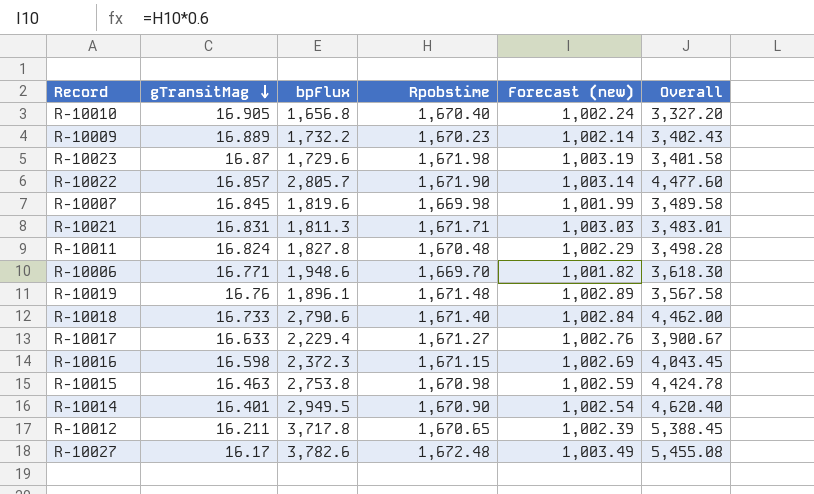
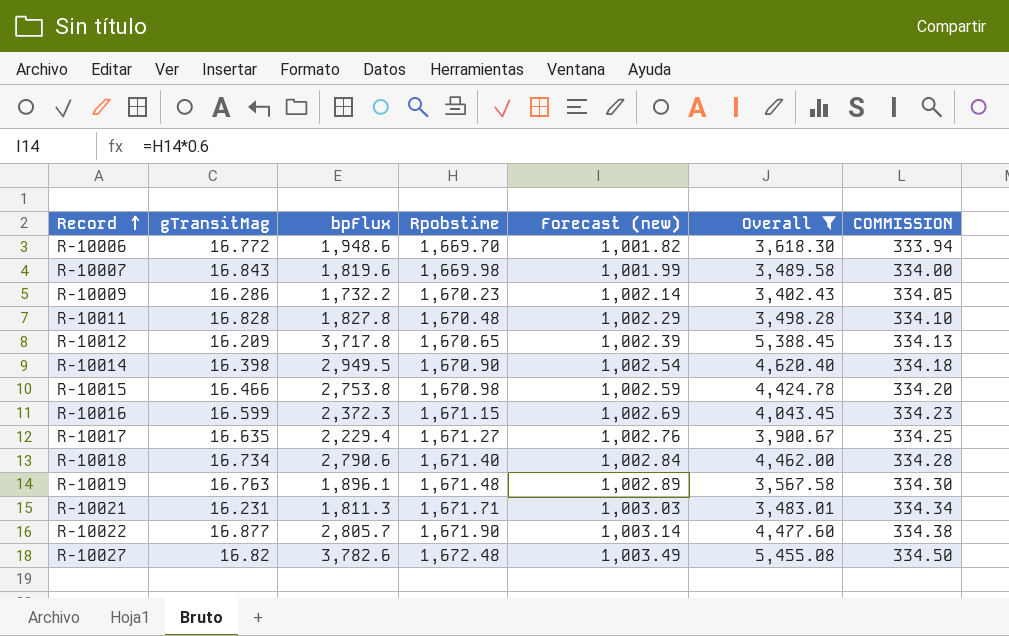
filter: none -> Overall >= 3,402.43
row order: gTransitMag descending -> Record ascending
column COMMISSION | formula: none -> [Rpobstime] * 0.2
R-10006 | gTransitMag: 16.771 -> 16.772
R-10007 | gTransitMag: 16.845 -> 16.843
R-10009 | gTransitMag: 16.889 -> 16.286
R-10011 | gTransitMag: 16.824 -> 16.828
R-10012 | gTransitMag: 16.211 -> 16.209
R-10014 | gTransitMag: 16.401 -> 16.398
R-10015 | gTransitMag: 16.463 -> 16.466
R-10016 | gTransitMag: 16.598 -> 16.599
R-10017 | gTransitMag: 16.633 -> 16.635
R-10018 | gTransitMag: 16.733 -> 16.734
R-10019 | gTransitMag: 16.76 -> 16.763
R-10021 | gTransitMag: 16.831 -> 16.231
R-10022 | gTransitMag: 16.857 -> 16.877
R-10027 | gTransitMag: 16.17 -> 16.82

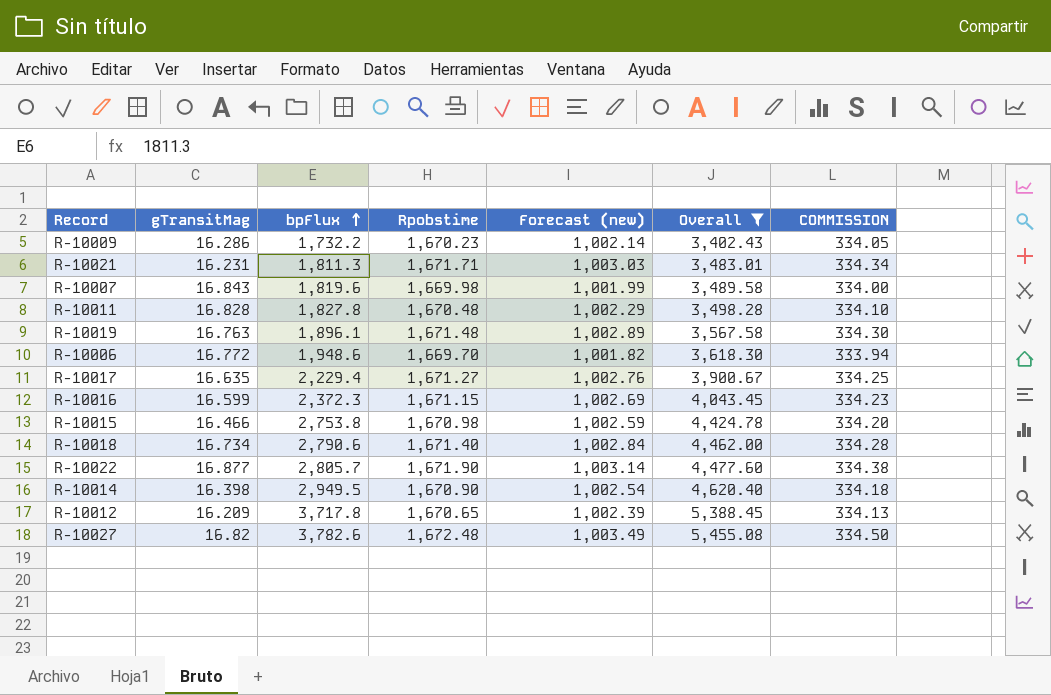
row order: Record ascending -> bpFlux ascending

